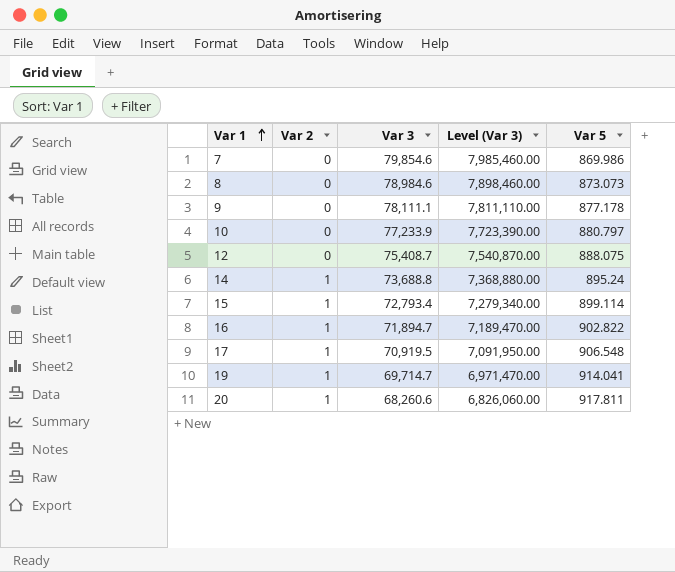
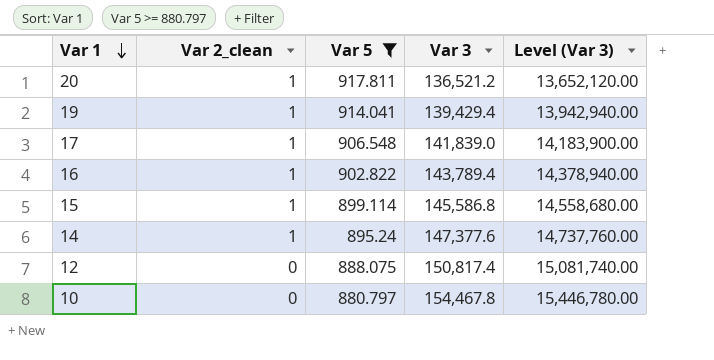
filter: none -> Var 5 >= 880.797
row order: Var 1 ascending -> Var 1 descending
column name: Var 2 -> Var 2_clean
column Var 5 | position: 5 -> 3
20 | Var 3: 68,260.6 -> 136,521.2
20 | Level (Var 3): 6,826,060.00 -> 13,652,120.00
19 | Var 3: 69,714.7 -> 139,429.4
19 | Level (Var 3): 6,971,470.00 -> 13,942,940.00
17 | Var 3: 70,919.5 -> 141,839.0
17 | Level (Var 3): 7,091,950.00 -> 14,183,900.00
16 | Var 3: 71,894.7 -> 143,789.4
16 | Level (Var 3): 7,189,470.00 -> 14,378,940.00
15 | Var 3: 72,793.4 -> 145,586.8
15 | Level (Var 3): 7,279,340.00 -> 14,558,680.00
14 | Var 3: 73,688.8 -> 147,377.6
14 | Level (Var 3): 7,368,880.00 -> 14,737,760.00
12 | Var 3: 75,408.7 -> 150,817.4
12 | Level (Var 3): 7,540,870.00 -> 15,081,740.00
10 | Var 3: 77,233.9 -> 154,467.8
10 | Level (Var 3): 7,723,390.00 -> 15,446,780.00

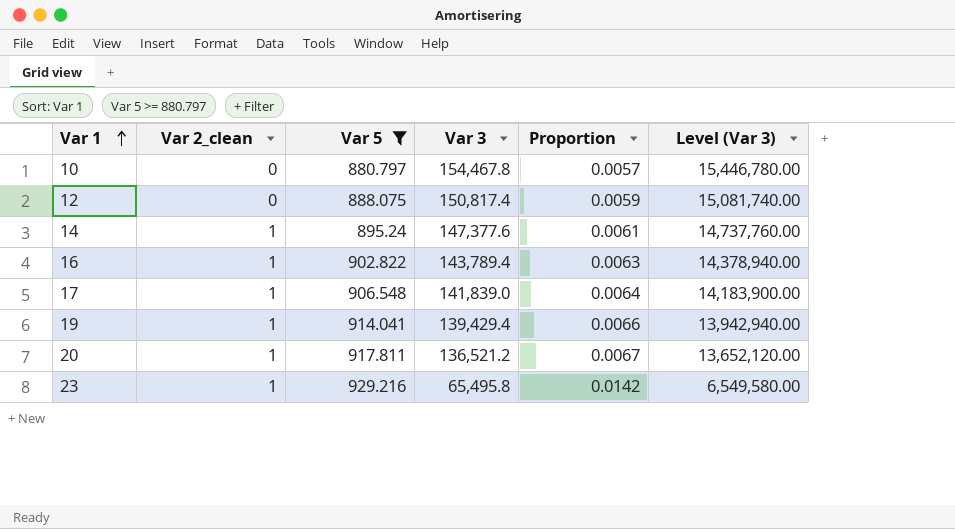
row order: Var 1 descending -> Var 1 ascending
column Proportion | formula: none -> [Var 5] / [Var 3]
row 15: 1 | 899.114 | 145,586.8 | 14,558,680.00 -> none
row 23: none -> 1 | 929.216 | 65,495.8 | 0.0142 | 6,549,580.00

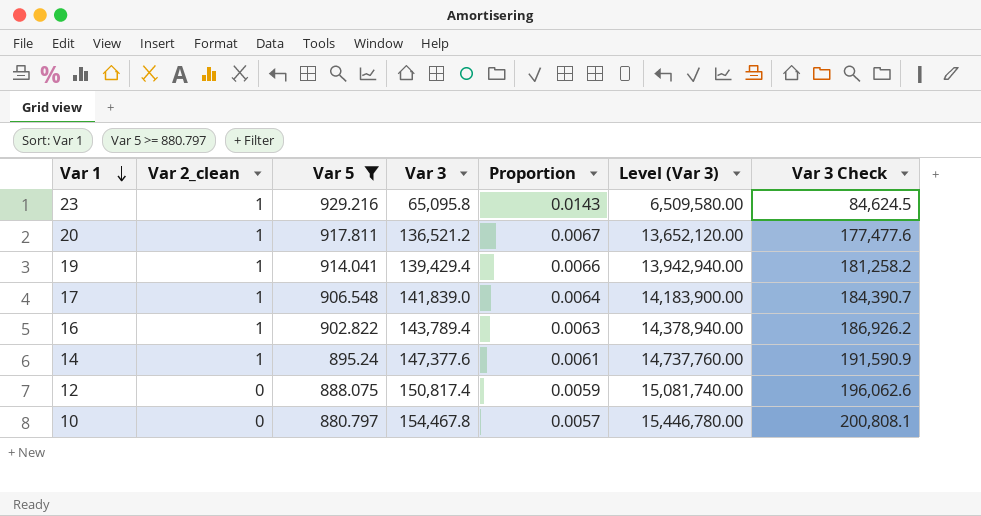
row order: Var 1 ascending -> Var 1 descending
column Var 3 Check | formula: none -> [Var 3] * 1.3
23 | Var 3: 65,495.8 -> 65,095.8
23 | Proportion: 0.0142 -> 0.0143
23 | Level (Var 3): 6,549,580.00 -> 6,509,580.00

